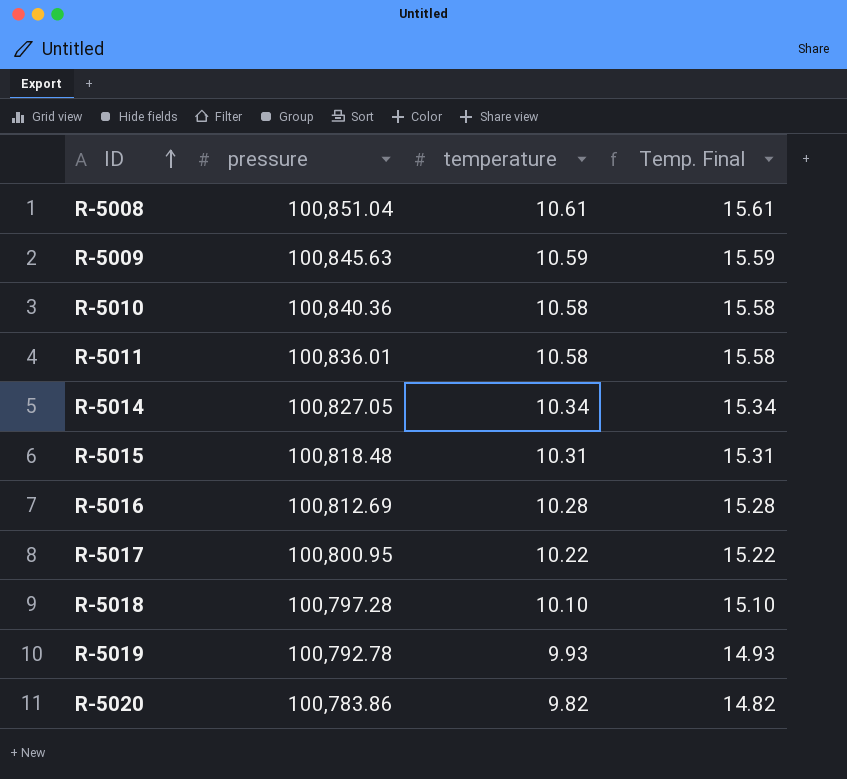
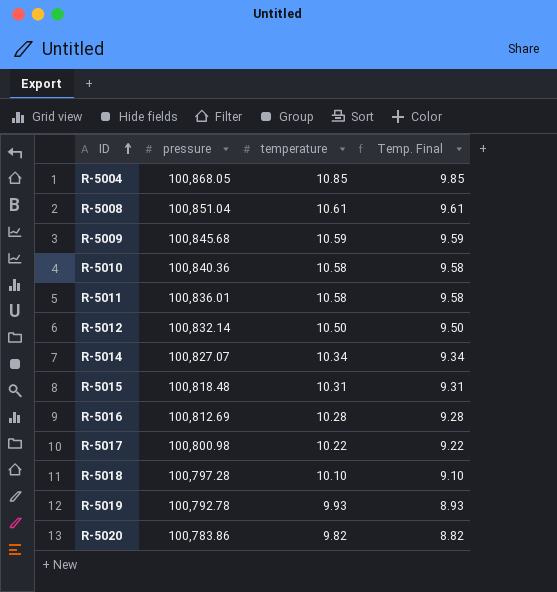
column Temp. Final | formula: [temperature] + 5 -> [temperature] - 1
row R-5004: none -> 100,868.05 | 10.85 | 9.85
R-5009 | pressure: 100,845.63 -> 100,845.68
row R-5012: none -> 100,832.14 | 10.50 | 9.50
R-5014 | pressure: 100,827.05 -> 100,827.07
R-5017 | pressure: 100,800.95 -> 100,800.98

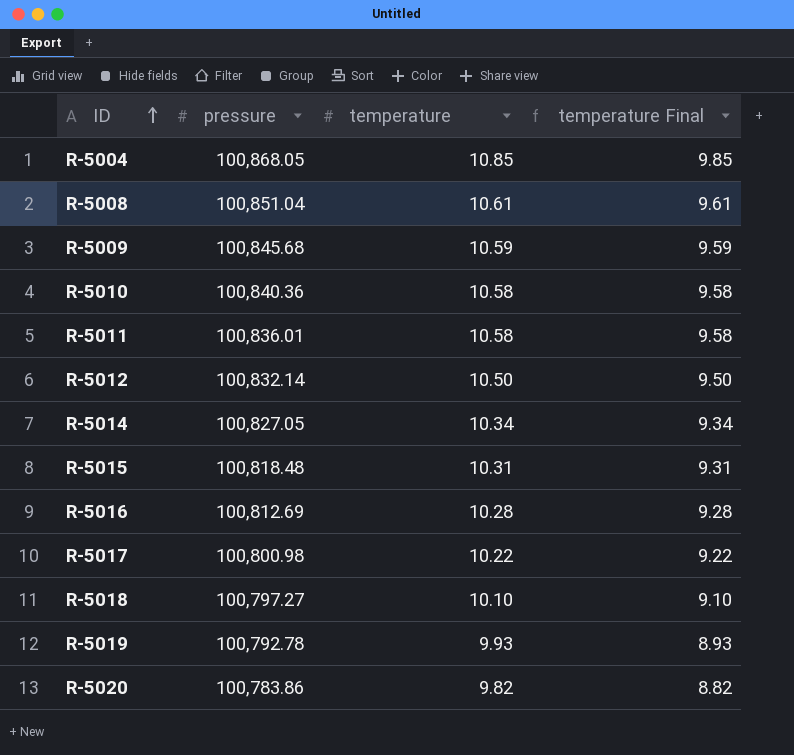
column name: Temp. Final -> temperature Final
R-5014 | pressure: 100,827.07 -> 100,827.05
R-5018 | pressure: 100,797.28 -> 100,797.27

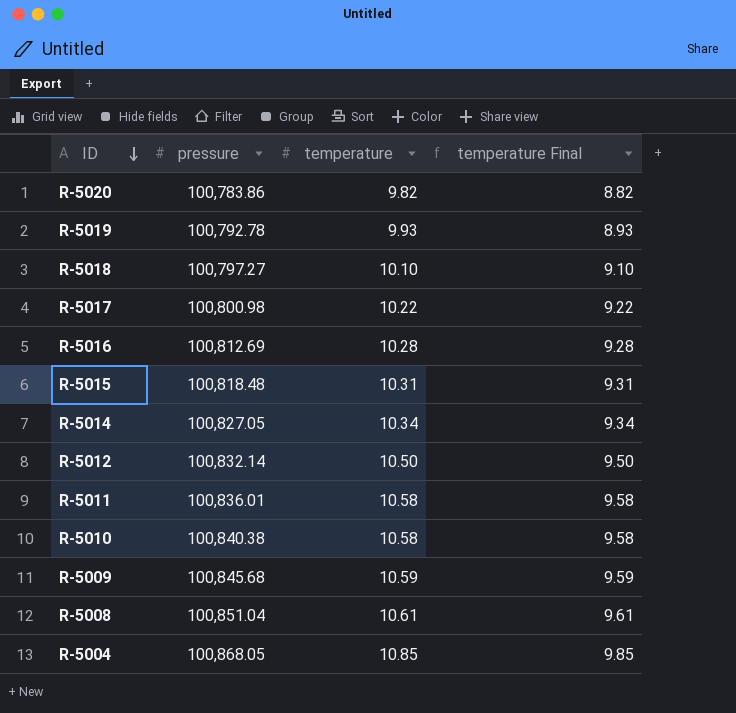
row order: ID ascending -> ID descending
R-5010 | pressure: 100,840.36 -> 100,840.38

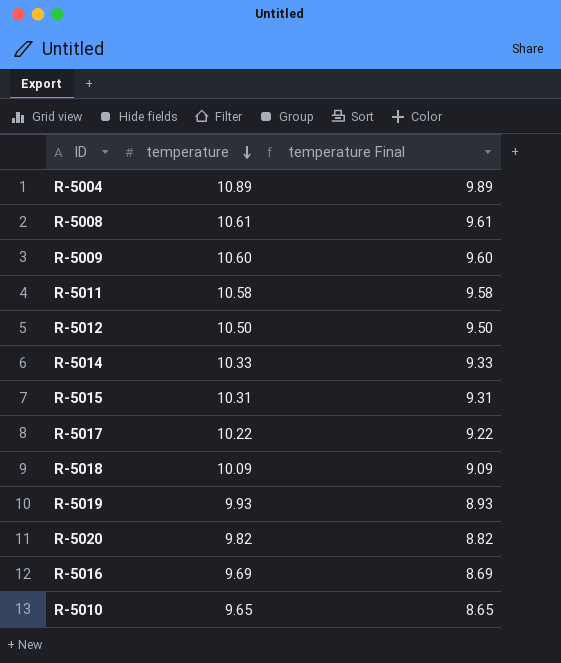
row order: ID descending -> temperature descending
column pressure | position: 2 -> none
R-5004 | temperature: 10.85 -> 10.89
R-5004 | temperature Final: 9.85 -> 9.89
R-5009 | temperature: 10.59 -> 10.60
R-5009 | temperature Final: 9.59 -> 9.60
R-5014 | temperature: 10.34 -> 10.33
R-5014 | temperature Final: 9.34 -> 9.33
R-5018 | temperature: 10.10 -> 10.09
R-5018 | temperature Final: 9.10 -> 9.09
R-5016 | temperature: 10.28 -> 9.69
R-5016 | temperature Final: 9.28 -> 8.69
R-5010 | temperature: 10.58 -> 9.65
R-5010 | temperature Final: 9.58 -> 8.65

